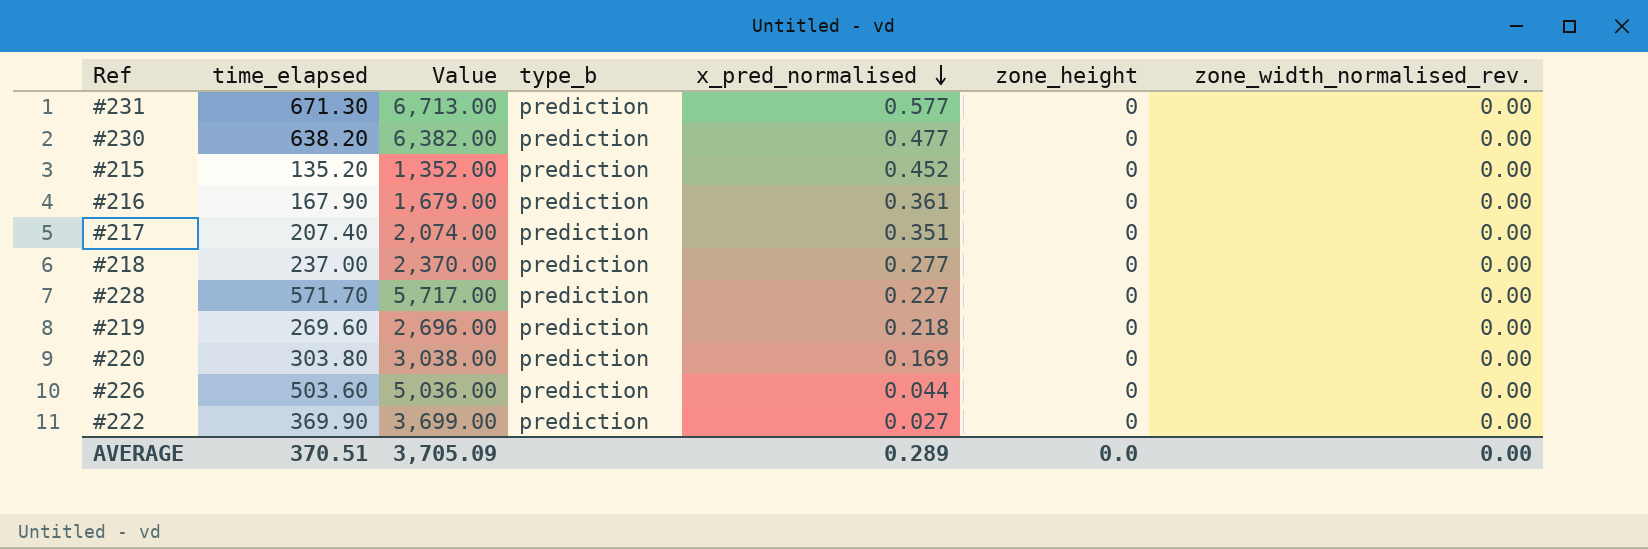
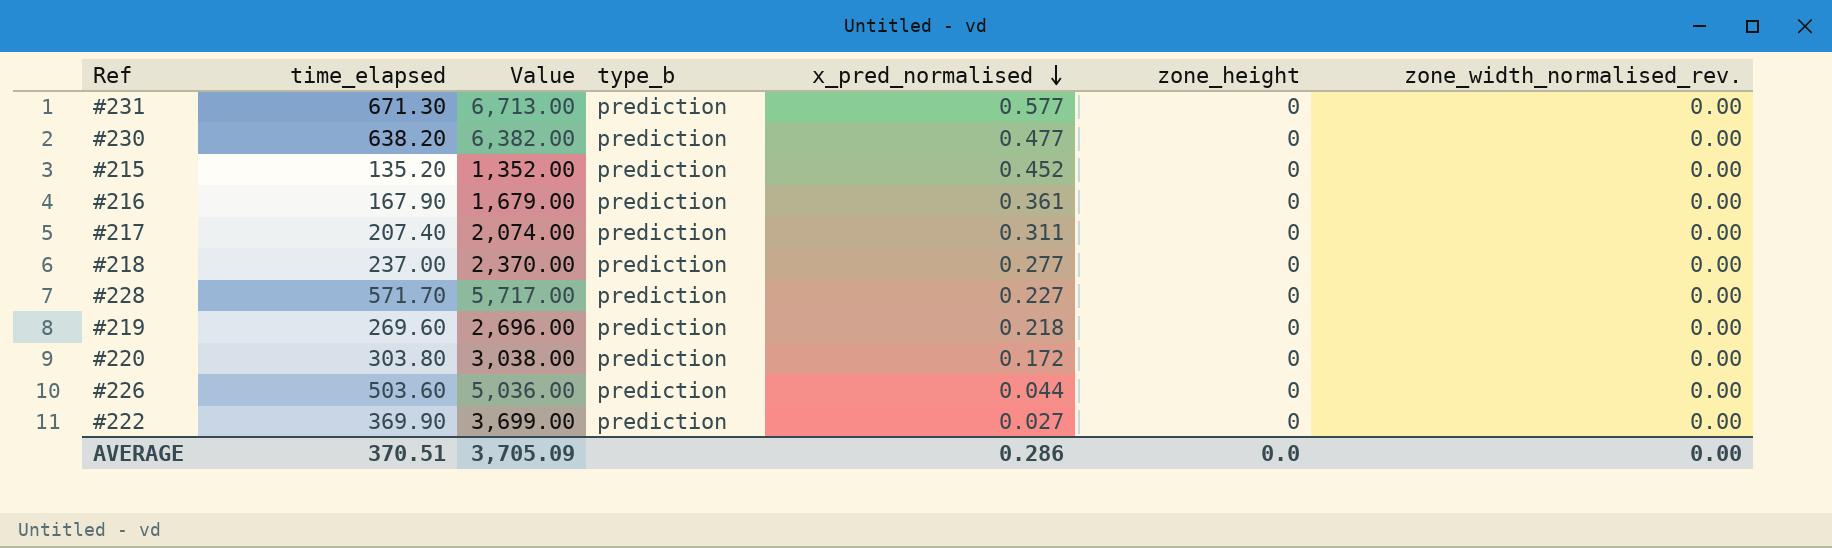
#217 | x_pred_normalised: 0.351 -> 0.311
#220 | x_pred_normalised: 0.169 -> 0.172
AVERAGE | x_pred_normalised: 0.289 -> 0.286

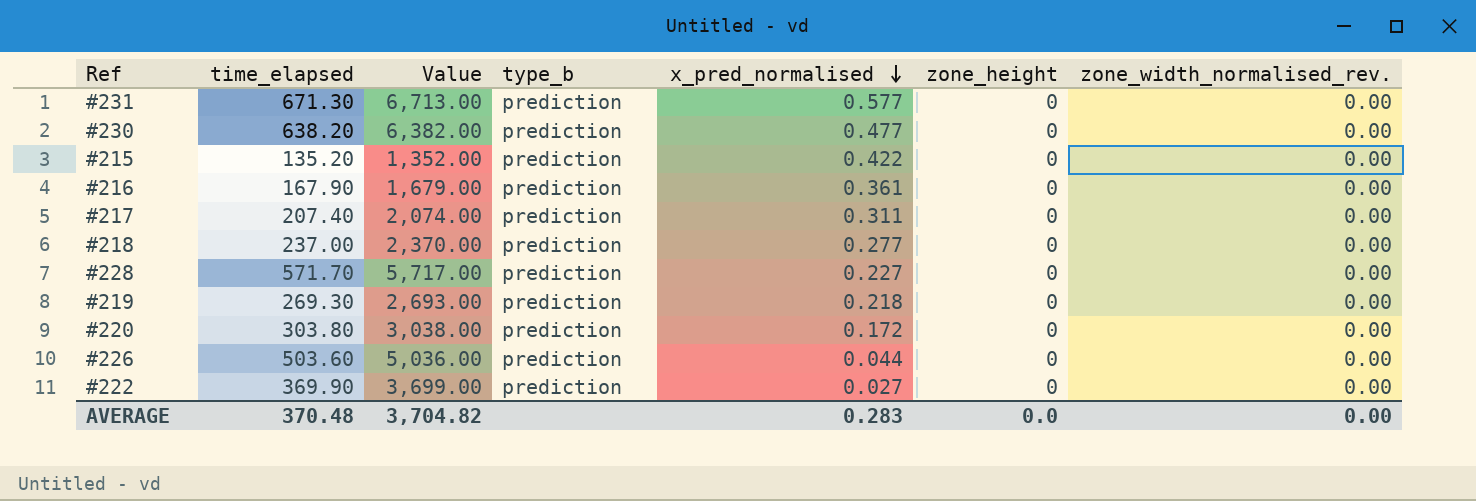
#215 | x_pred_normalised: 0.452 -> 0.422
#219 | time_elapsed: 269.60 -> 269.30
#219 | Value: 2,696.00 -> 2,693.00
AVERAGE | time_elapsed: 370.51 -> 370.48
AVERAGE | Value: 3,705.09 -> 3,704.82
AVERAGE | x_pred_normalised: 0.286 -> 0.283

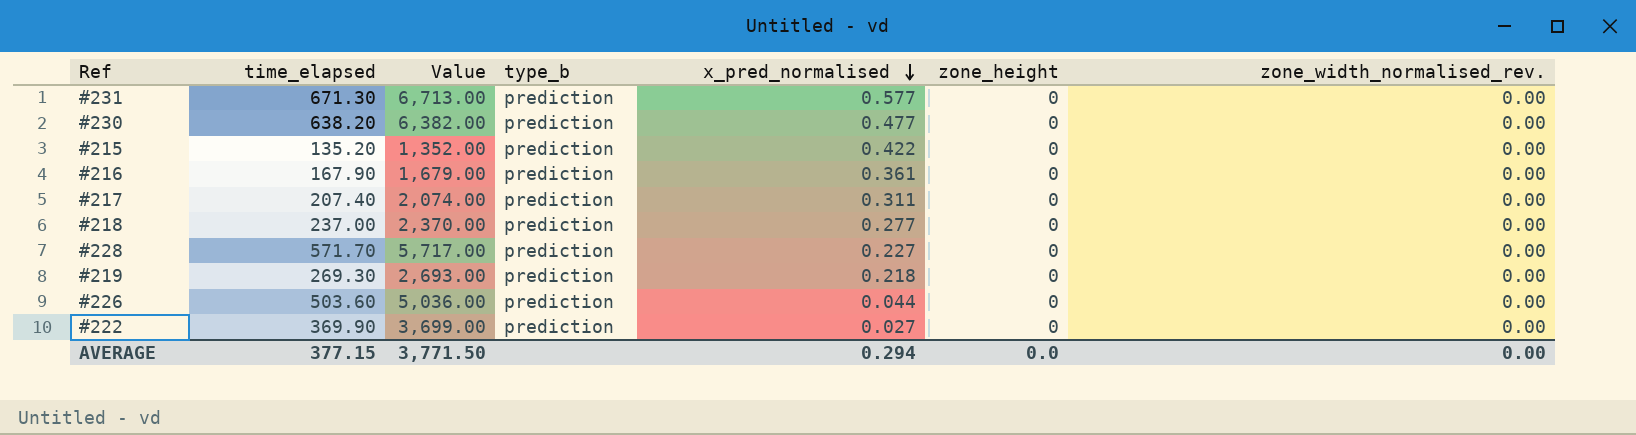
row #220: 303.80 | 3,038.00 | prediction | 0.172 | 0 | 0.00 -> none
AVERAGE | time_elapsed: 370.48 -> 377.15
AVERAGE | Value: 3,704.82 -> 3,771.50
AVERAGE | x_pred_normalised: 0.283 -> 0.294

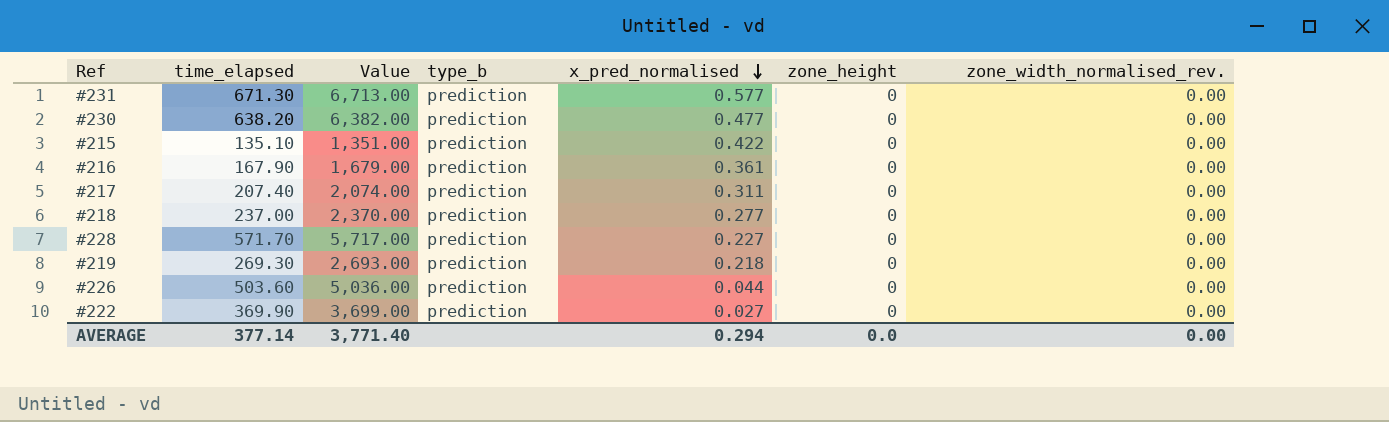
#215 | time_elapsed: 135.20 -> 135.10
#215 | Value: 1,352.00 -> 1,351.00
AVERAGE | time_elapsed: 377.15 -> 377.14
AVERAGE | Value: 3,771.50 -> 3,771.40

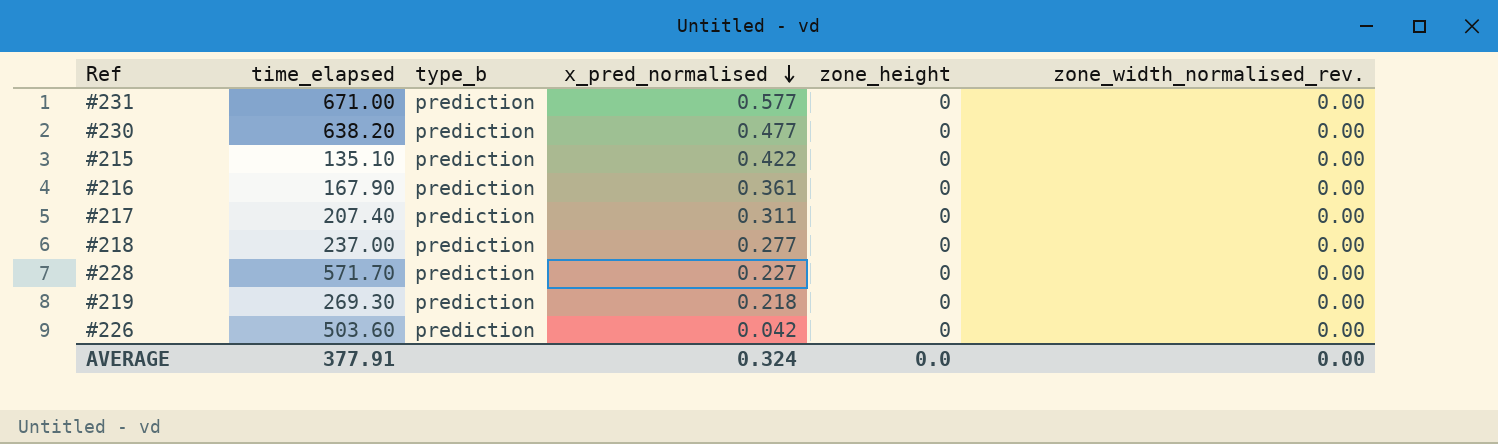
column Value | formula: [time_elapsed] * 10 -> none
row #222: 369.90 | 3,699.00 | prediction | 0.027 | 0 | 0.00 -> none
#231 | time_elapsed: 671.30 -> 671.00
#226 | x_pred_normalised: 0.044 -> 0.042
AVERAGE | time_elapsed: 377.14 -> 377.91
AVERAGE | x_pred_normalised: 0.294 -> 0.324

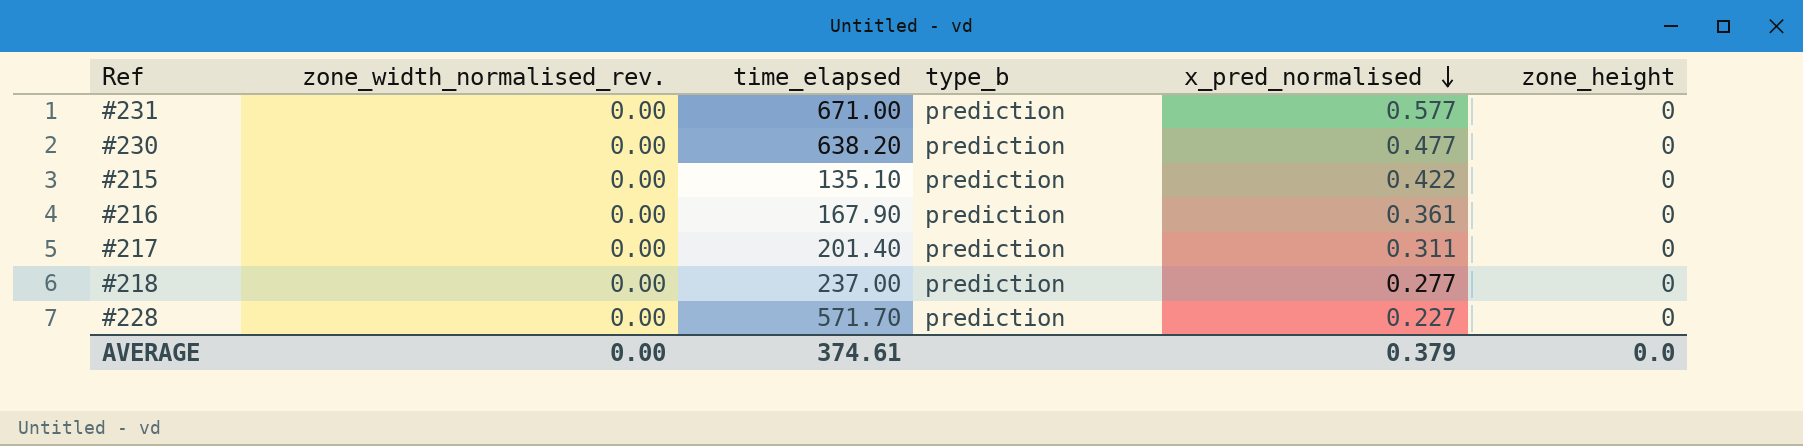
column zone_width_normalised_rev. | position: 6 -> 2
row #219: 269.30 | prediction | 0.218 | 0 | 0.00 -> none
row #226: 503.60 | prediction | 0.042 | 0 | 0.00 -> none
#217 | time_elapsed: 207.40 -> 201.40
AVERAGE | time_elapsed: 377.91 -> 374.61
AVERAGE | x_pred_normalised: 0.324 -> 0.379

